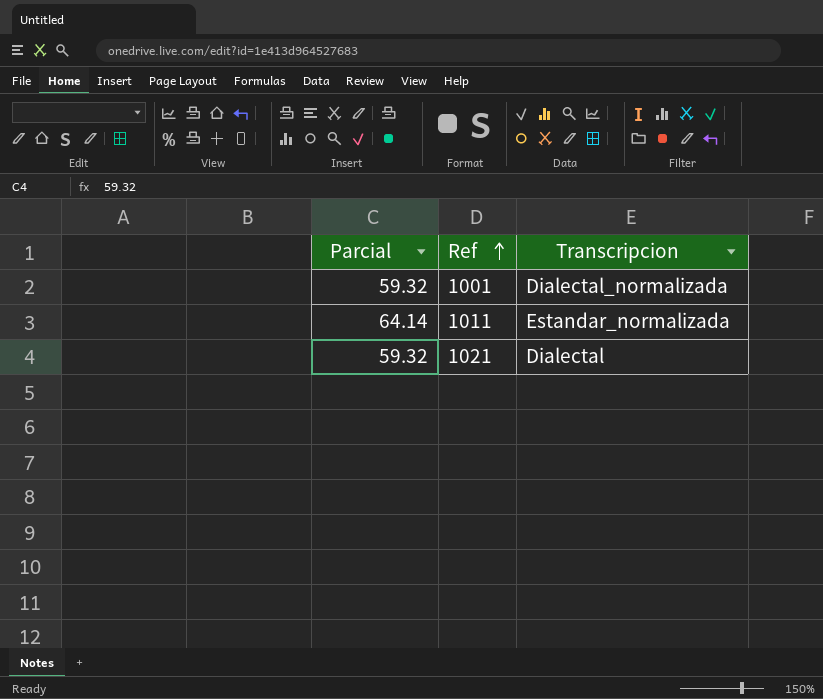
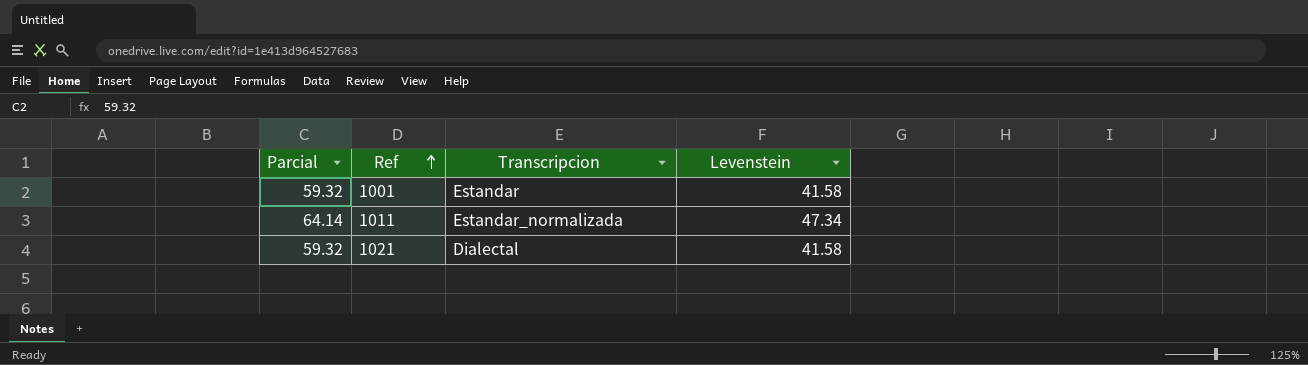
column Levenstein | position: none -> 4
1001 | Transcripcion: Dialectal_normalizada -> Estandar

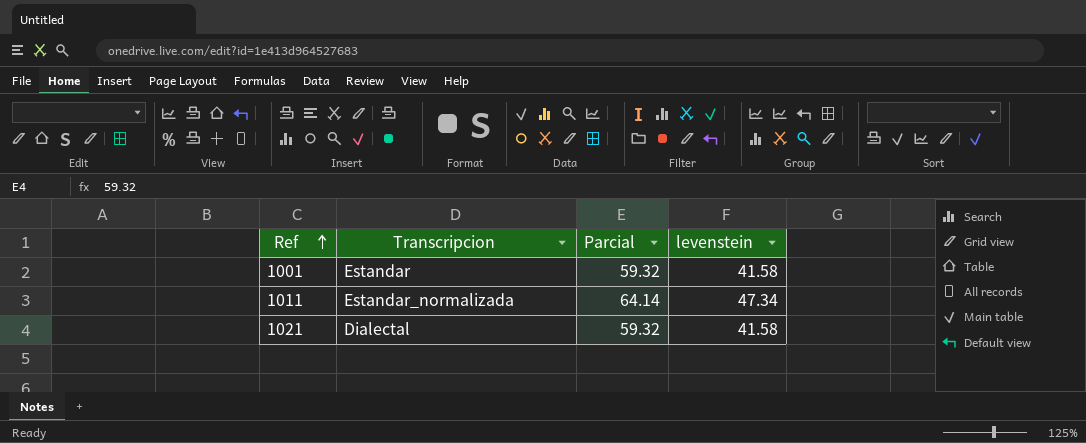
column Parcial | position: 1 -> 3
column name: Levenstein -> levenstein

